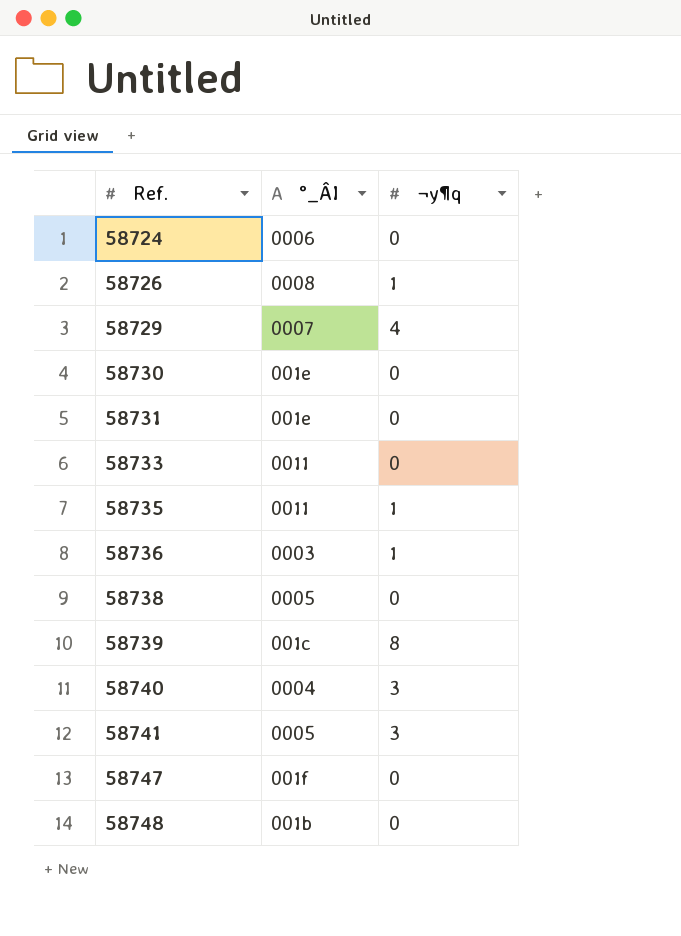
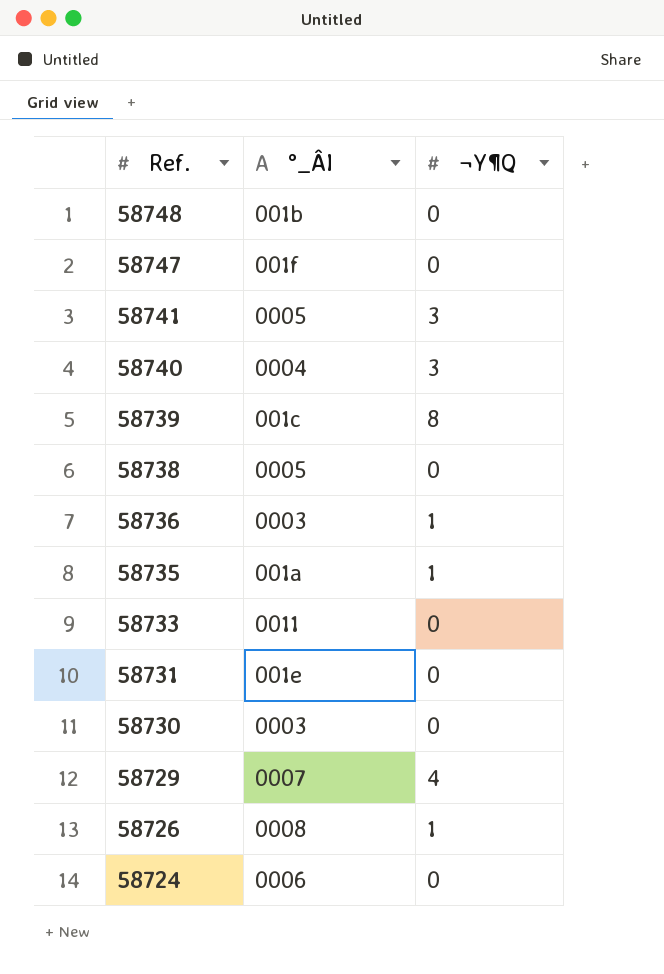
row order: Ref. ascending -> Ref. descending
column name: ¬y¶q -> ¬Y¶Q
58735 | °_ÂI: 0011 -> 001a
58730 | °_ÂI: 001e -> 0003

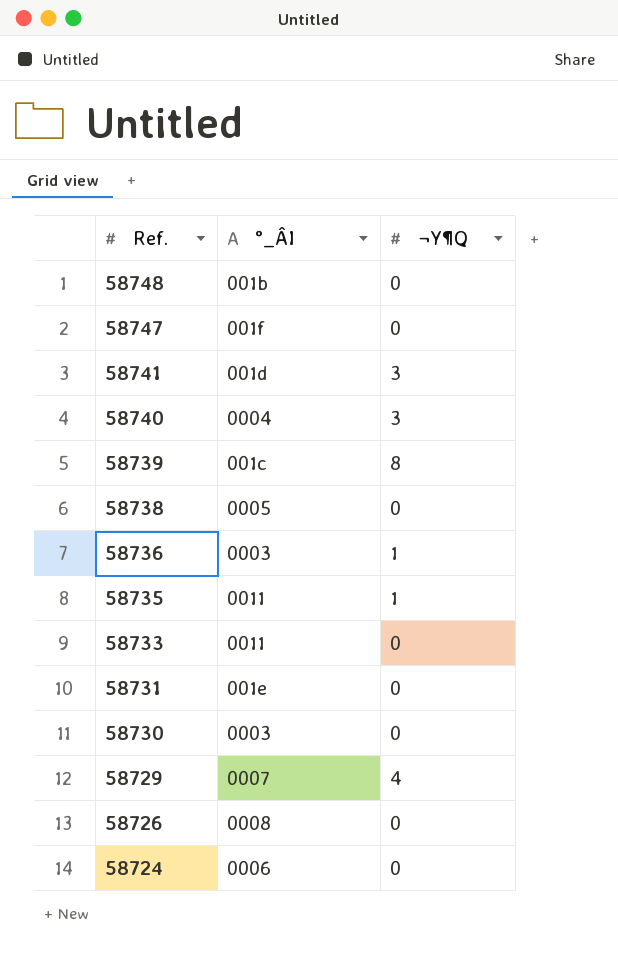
58741 | °_ÂI: 0005 -> 001d
58735 | °_ÂI: 001a -> 0011
58726 | ¬Y¶Q: 1 -> 0

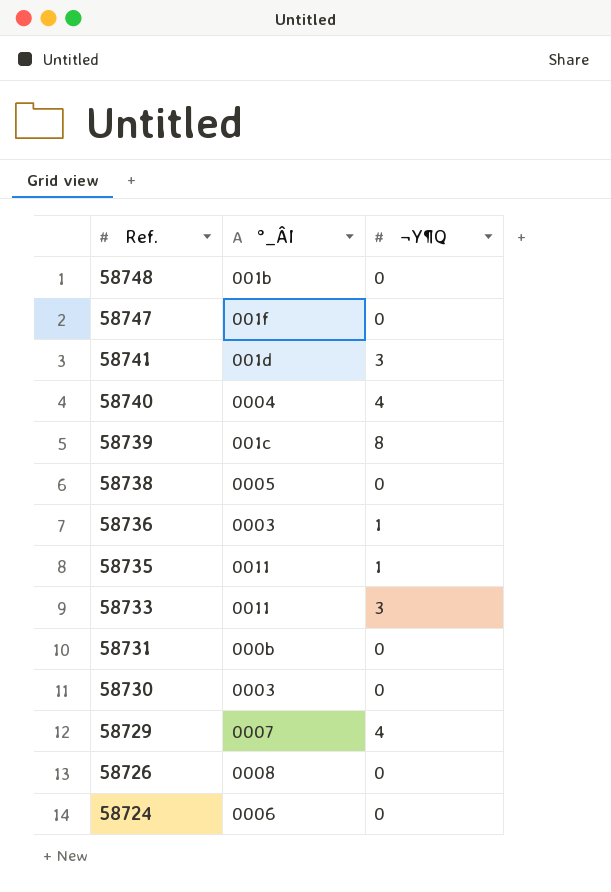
58740 | ¬Y¶Q: 3 -> 4
58733 | ¬Y¶Q: 0 -> 3
58731 | °_ÂI: 001e -> 000b

